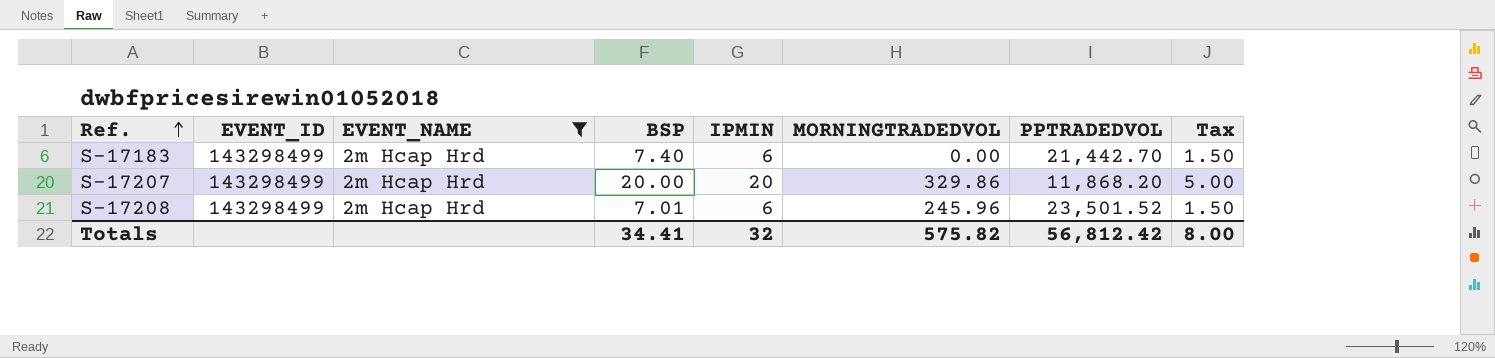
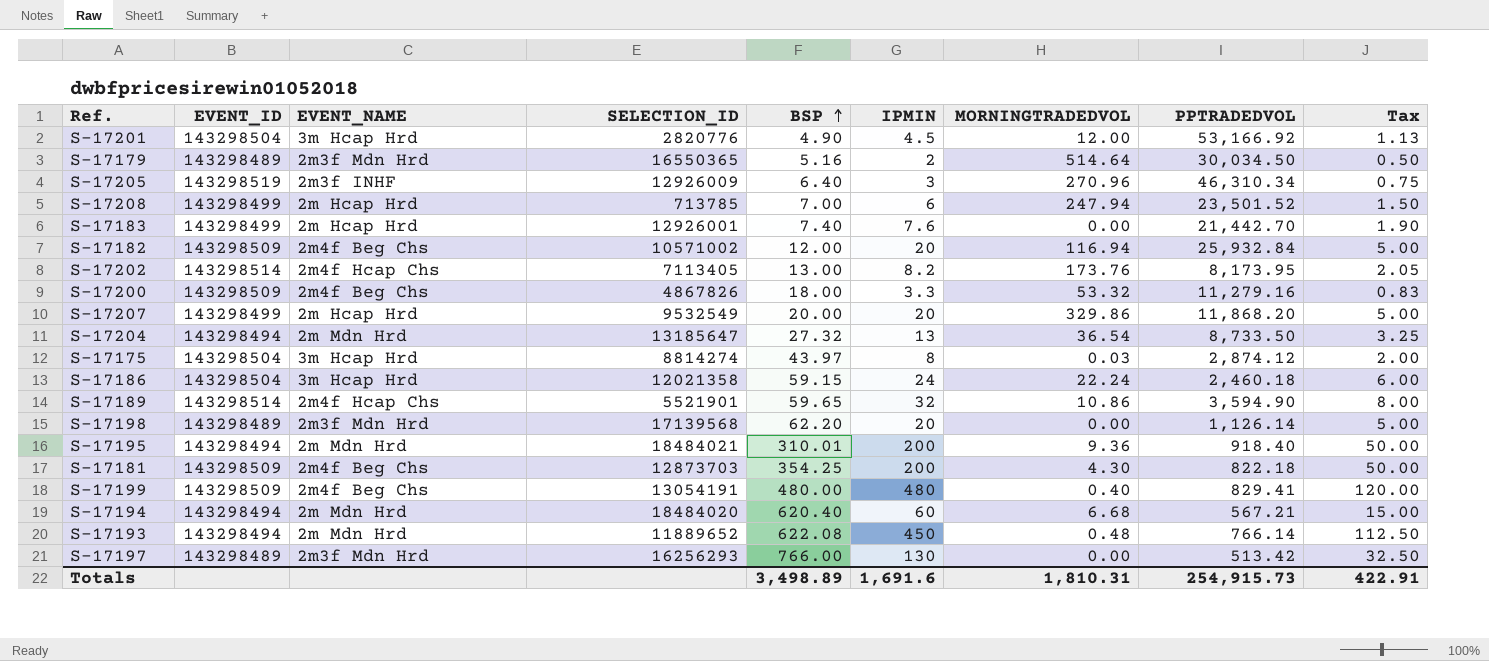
filter: EVENT_NAME = 2m Hcap Hrd -> none
row order: Ref. ascending -> BSP ascending
column SELECTION_ID | position: none -> 4
S-17208 | BSP: 7.01 -> 7.00
S-17208 | MORNINGTRADEDVOL: 245.96 -> 247.94
S-17183 | IPMIN: 6 -> 7.6
S-17183 | Tax: 1.50 -> 1.90
Totals | BSP: 34.41 -> 3,498.89
Totals | IPMIN: 32 -> 1,691.6
Totals | MORNINGTRADEDVOL: 575.82 -> 1,810.31
Totals | PPTRADEDVOL: 56,812.42 -> 254,915.73
Totals | Tax: 8.00 -> 422.91

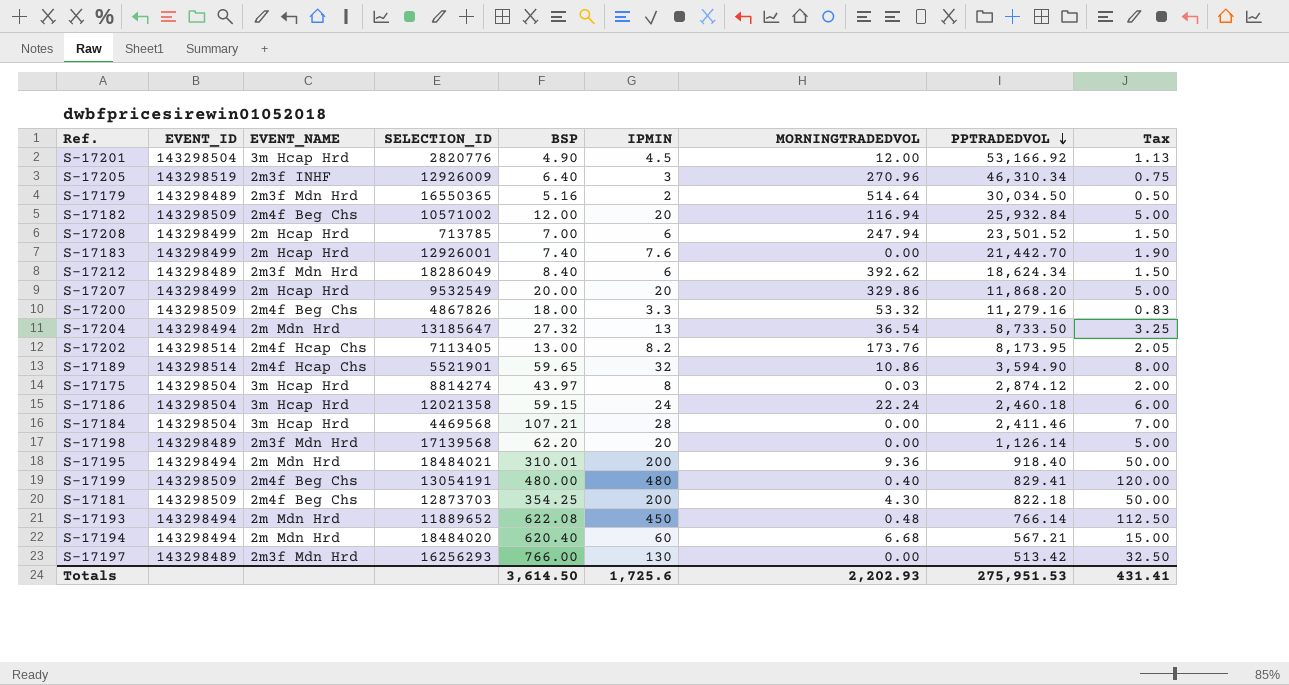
row order: BSP ascending -> PPTRADEDVOL descending
row S-17212: none -> 143298489 | 2m3f Mdn Hrd | 18286049 | 8.40 | 6 | 392.62 | 18,624.34 | 1.50
row S-17184: none -> 143298504 | 3m Hcap Hrd | 4469568 | 107.21 | 28 | 0.00 | 2,411.46 | 7.00
Totals | BSP: 3,498.89 -> 3,614.50
Totals | IPMIN: 1,691.6 -> 1,725.6
Totals | MORNINGTRADEDVOL: 1,810.31 -> 2,202.93
Totals | PPTRADEDVOL: 254,915.73 -> 275,951.53
Totals | Tax: 422.91 -> 431.41

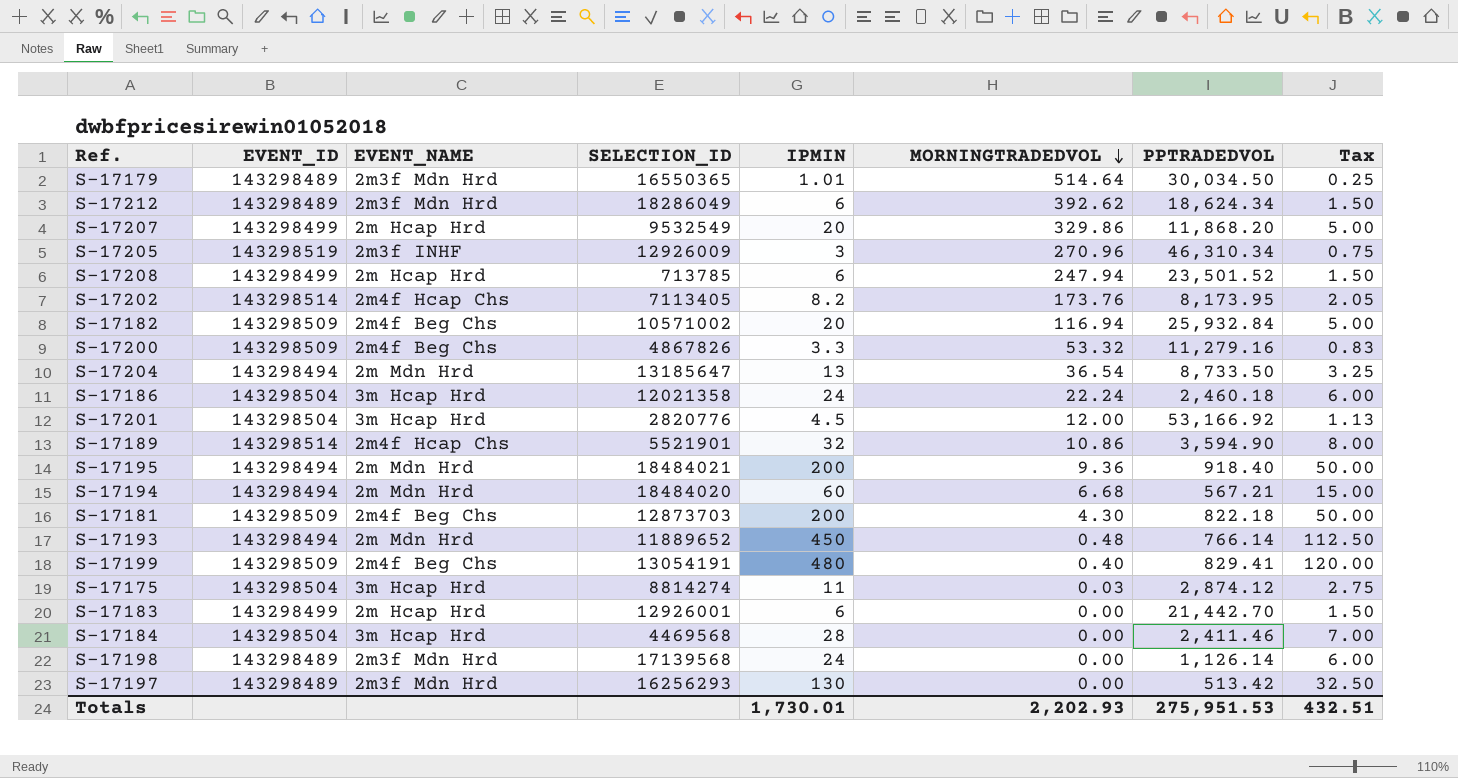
row order: PPTRADEDVOL descending -> MORNINGTRADEDVOL descending
column BSP | position: 5 -> none
S-17179 | IPMIN: 2 -> 1.01
S-17179 | Tax: 0.50 -> 0.25
S-17175 | IPMIN: 8 -> 11
S-17175 | Tax: 2.00 -> 2.75
S-17183 | IPMIN: 7.6 -> 6
S-17183 | Tax: 1.90 -> 1.50
S-17198 | IPMIN: 20 -> 24
S-17198 | Tax: 5.00 -> 6.00
Totals | IPMIN: 1,725.6 -> 1,730.01
Totals | Tax: 431.41 -> 432.51

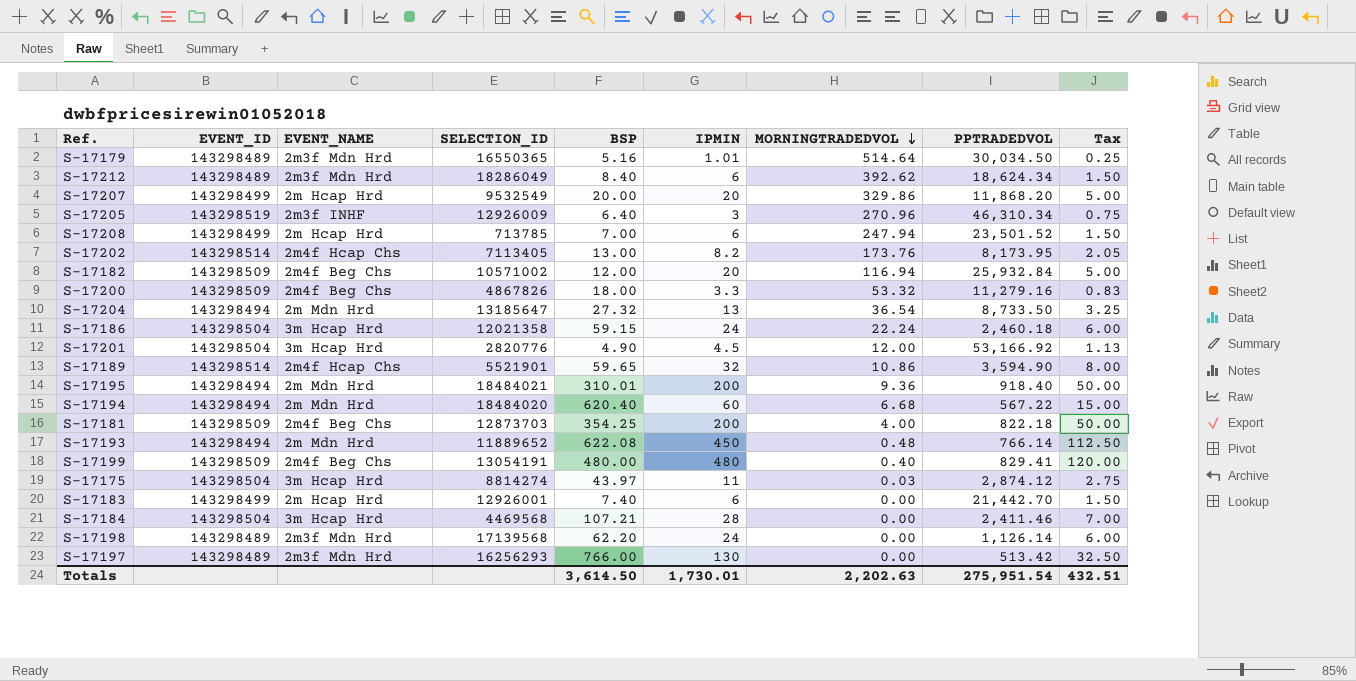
column BSP | position: none -> 5
S-17194 | PPTRADEDVOL: 567.21 -> 567.22
S-17181 | MORNINGTRADEDVOL: 4.30 -> 4.00
Totals | MORNINGTRADEDVOL: 2,202.93 -> 2,202.63
Totals | PPTRADEDVOL: 275,951.53 -> 275,951.54

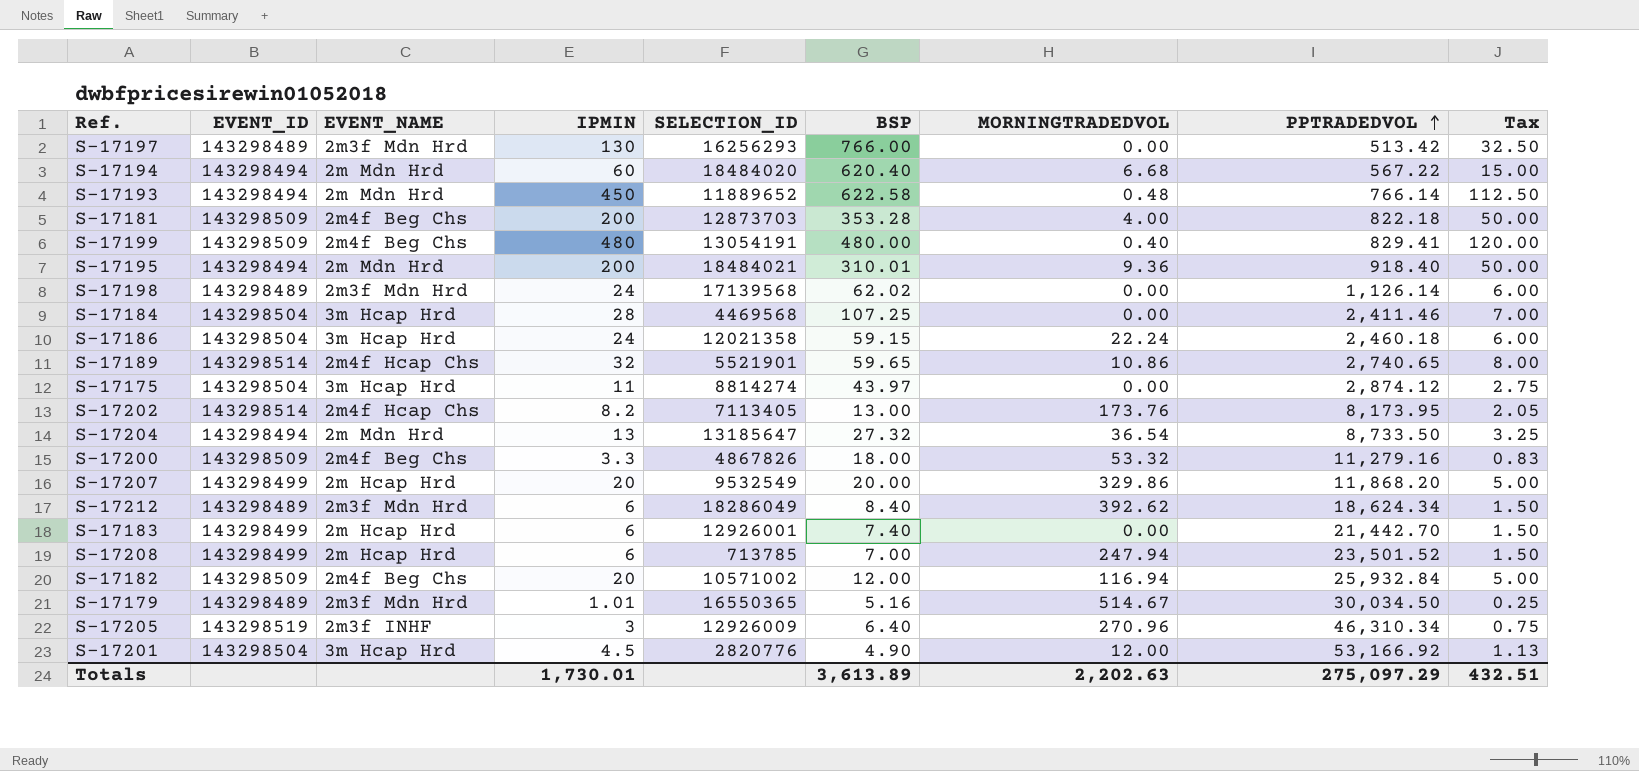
row order: MORNINGTRADEDVOL descending -> PPTRADEDVOL ascending
column IPMIN | position: 6 -> 4
S-17193 | BSP: 622.08 -> 622.58
S-17181 | BSP: 354.25 -> 353.28
S-17198 | BSP: 62.20 -> 62.02
S-17184 | BSP: 107.21 -> 107.25
S-17189 | PPTRADEDVOL: 3,594.90 -> 2,740.65
S-17175 | MORNINGTRADEDVOL: 0.03 -> 0.00
S-17179 | MORNINGTRADEDVOL: 514.64 -> 514.67
Totals | BSP: 3,614.50 -> 3,613.89
Totals | PPTRADEDVOL: 275,951.54 -> 275,097.29

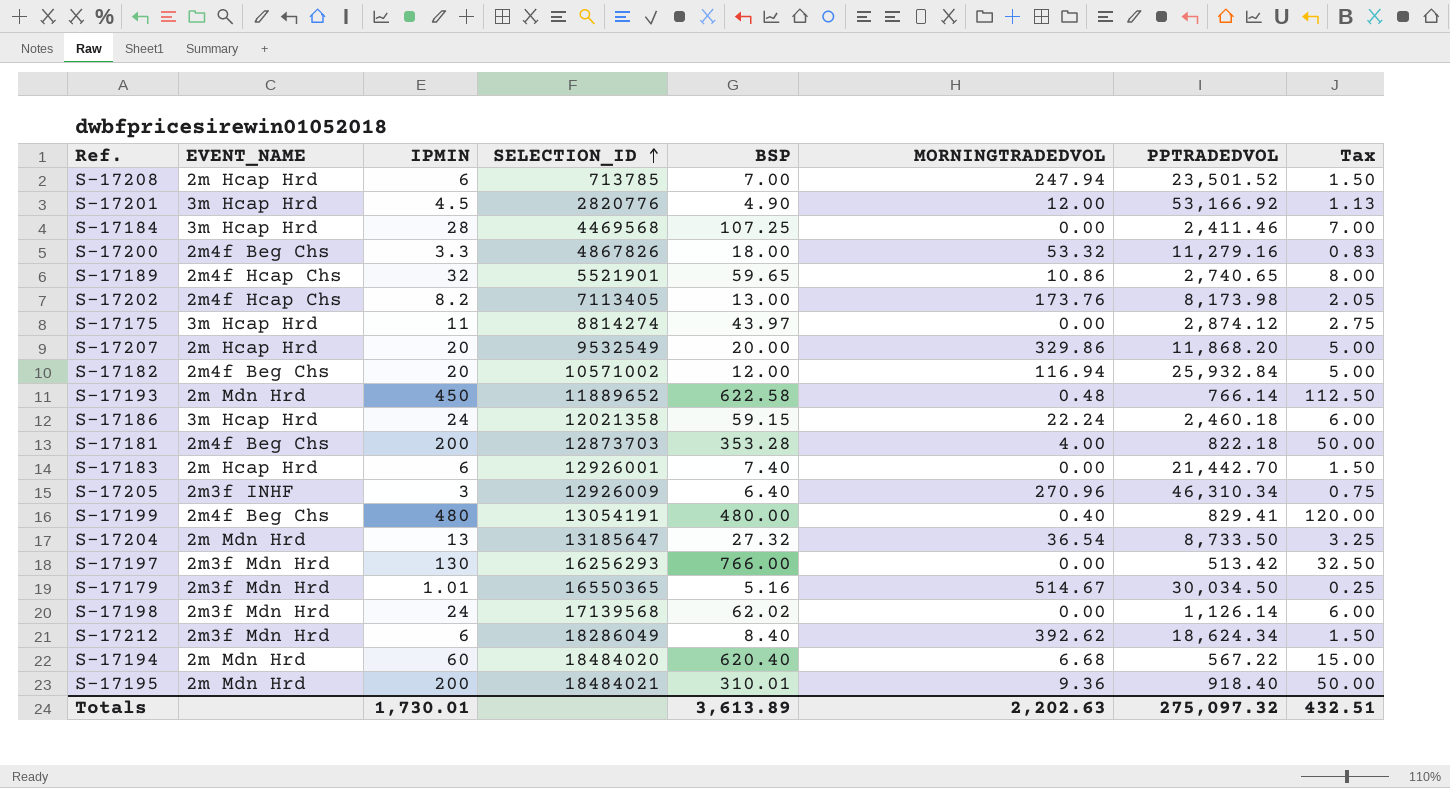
row order: PPTRADEDVOL ascending -> SELECTION_ID ascending
column EVENT_ID | position: 2 -> none
S-17202 | PPTRADEDVOL: 8,173.95 -> 8,173.98
Totals | PPTRADEDVOL: 275,097.29 -> 275,097.32

